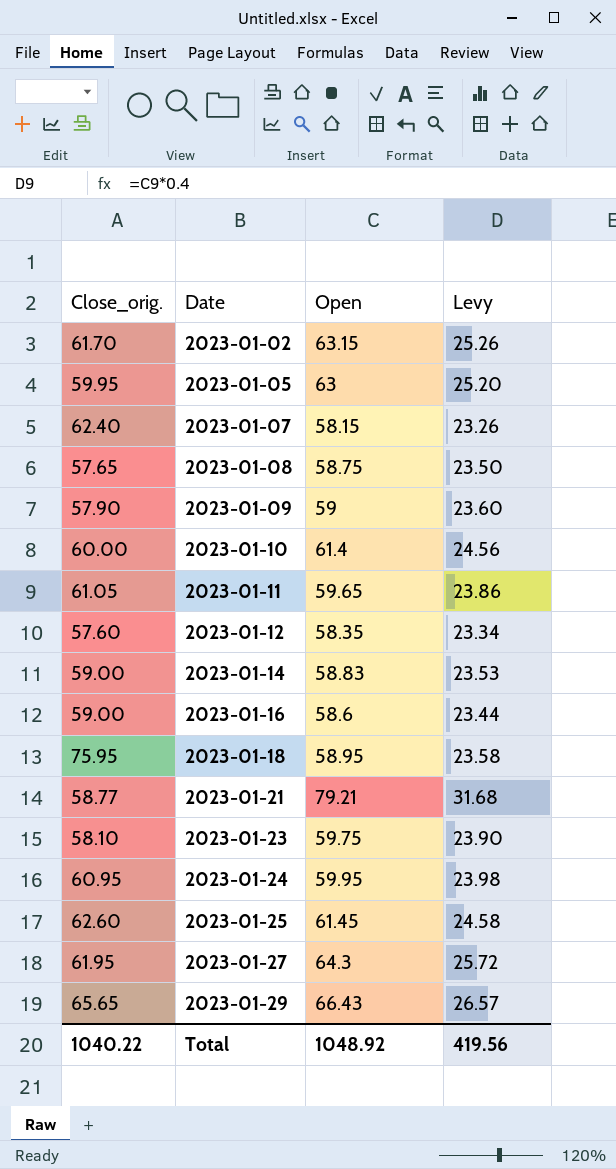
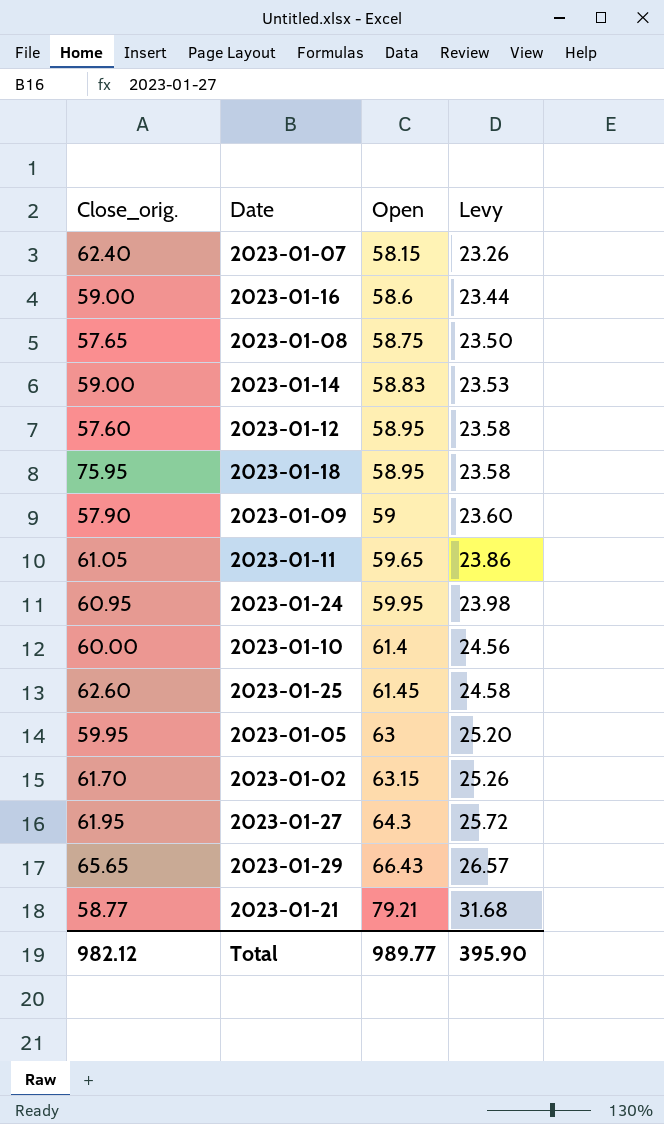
row order: Date ascending -> Open ascending
row 2023-01-23: 58.10 | 59.75 | 23.90 -> none
2023-01-12 | Open: 58.35 -> 58.95
2023-01-12 | Levy: 23.34 -> 23.58
Total | Close_orig.: 1040.22 -> 982.12
Total | Open: 1048.92 -> 989.77
Total | Levy: 419.56 -> 395.90

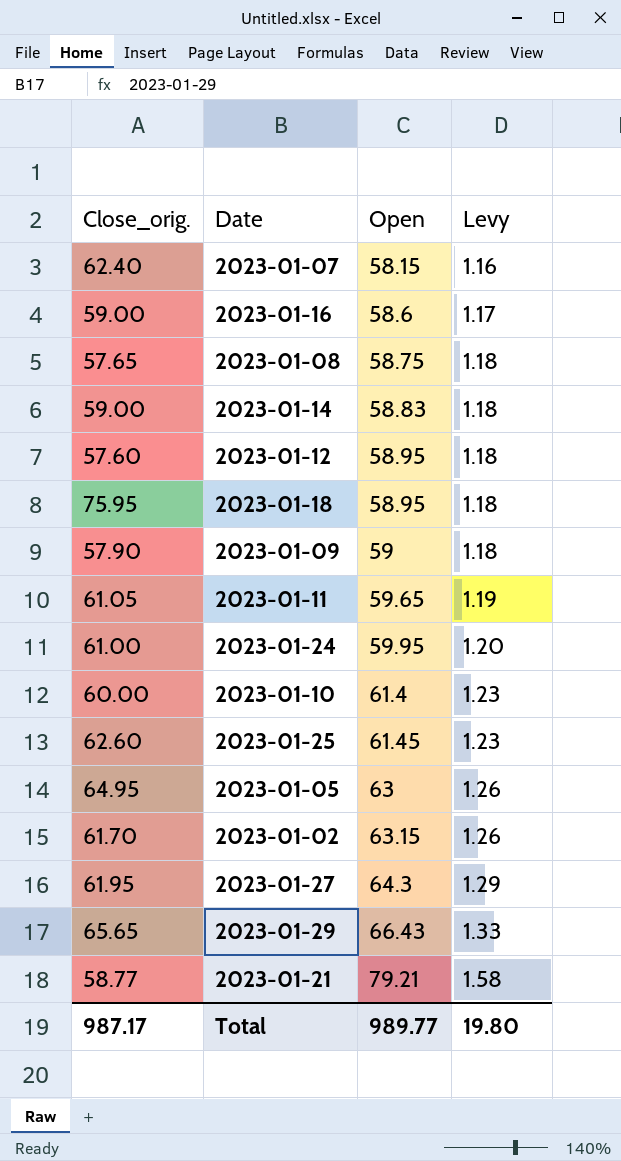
column Levy | formula: [Open] * 0.4 -> [Open] * 0.02
2023-01-24 | Close_orig.: 60.95 -> 61.00
2023-01-05 | Close_orig.: 59.95 -> 64.95
Total | Close_orig.: 982.12 -> 987.17
Total | Levy: 395.90 -> 19.80

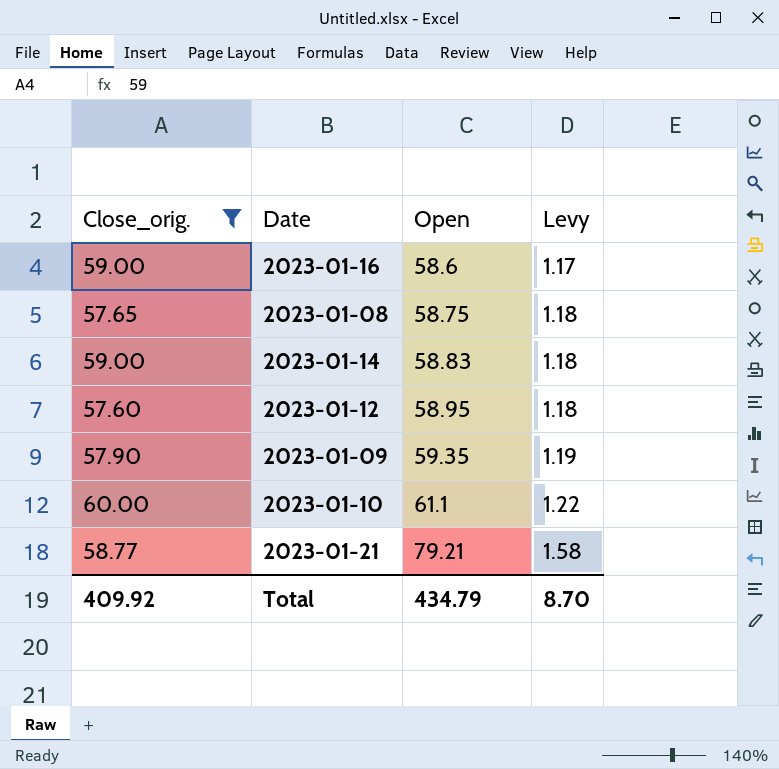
filter: none -> Close_orig. <= 60.00
2023-01-09 | Open: 59 -> 59.35
2023-01-09 | Levy: 1.18 -> 1.19
2023-01-10 | Open: 61.4 -> 61.1
2023-01-10 | Levy: 1.23 -> 1.22
Total | Close_orig.: 987.17 -> 409.92
Total | Open: 989.77 -> 434.79
Total | Levy: 19.80 -> 8.70

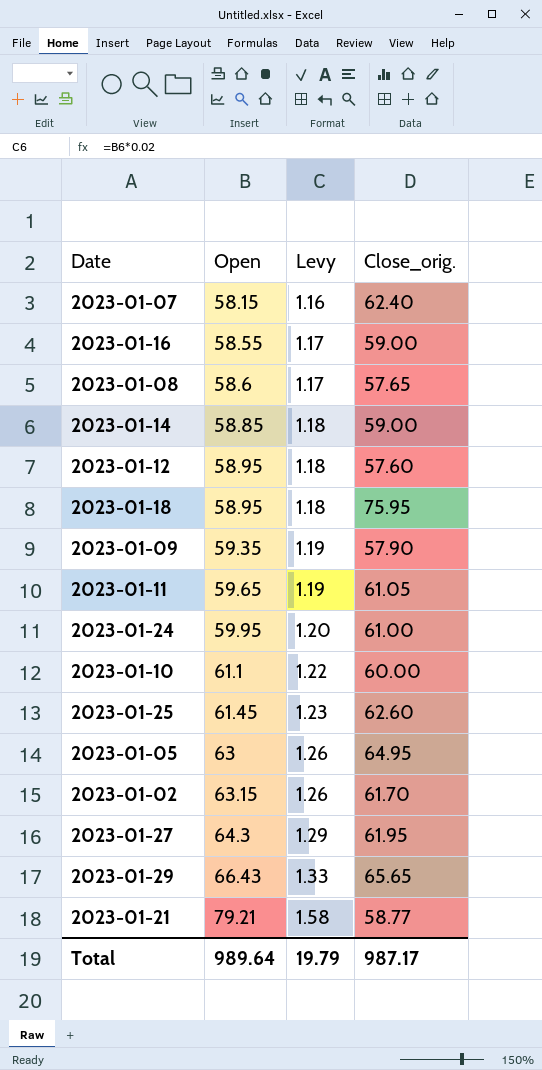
filter: Close_orig. <= 60.00 -> none
column Close_orig. | position: 1 -> 4
2023-01-16 | Open: 58.6 -> 58.55
2023-01-08 | Open: 58.75 -> 58.6
2023-01-08 | Levy: 1.18 -> 1.17
2023-01-14 | Open: 58.83 -> 58.85
Total | Open: 434.79 -> 989.64
Total | Levy: 8.70 -> 19.79
Total | Close_orig.: 409.92 -> 987.17

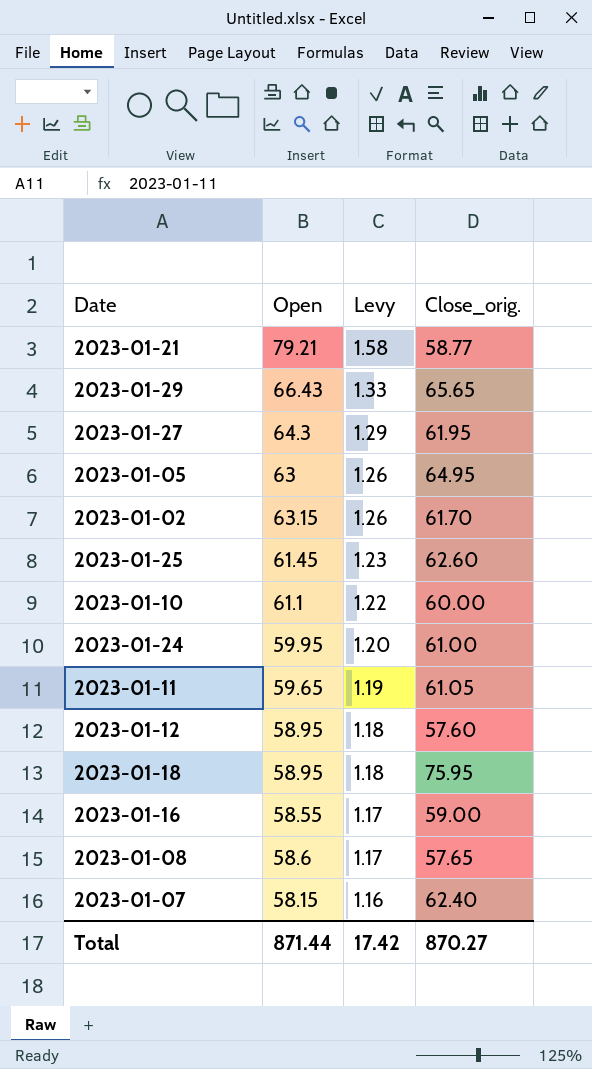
row order: Open ascending -> Levy descending
row 2023-01-14: 58.85 | 1.18 | 59.00 -> none
row 2023-01-09: 59.35 | 1.19 | 57.90 -> none
Total | Open: 989.64 -> 871.44
Total | Levy: 19.79 -> 17.42
Total | Close_orig.: 987.17 -> 870.27

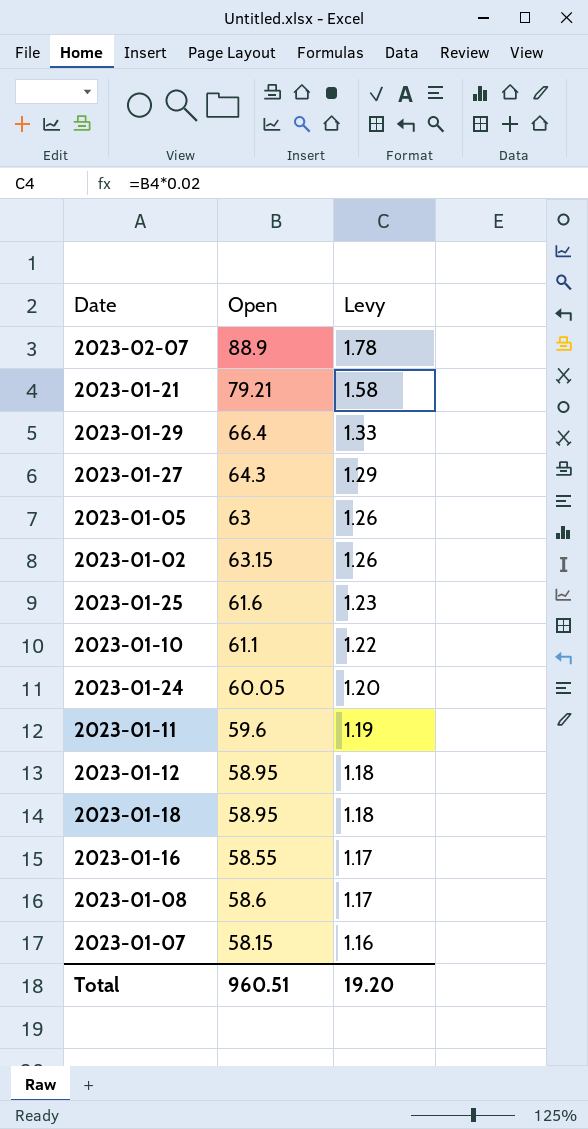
column Close_orig. | position: 4 -> none
row 2023-02-07: none -> 88.9 | 1.78
2023-01-29 | Open: 66.43 -> 66.4
2023-01-25 | Open: 61.45 -> 61.6
2023-01-24 | Open: 59.95 -> 60.05
2023-01-11 | Open: 59.65 -> 59.6
Total | Open: 871.44 -> 960.51
Total | Levy: 17.42 -> 19.20

